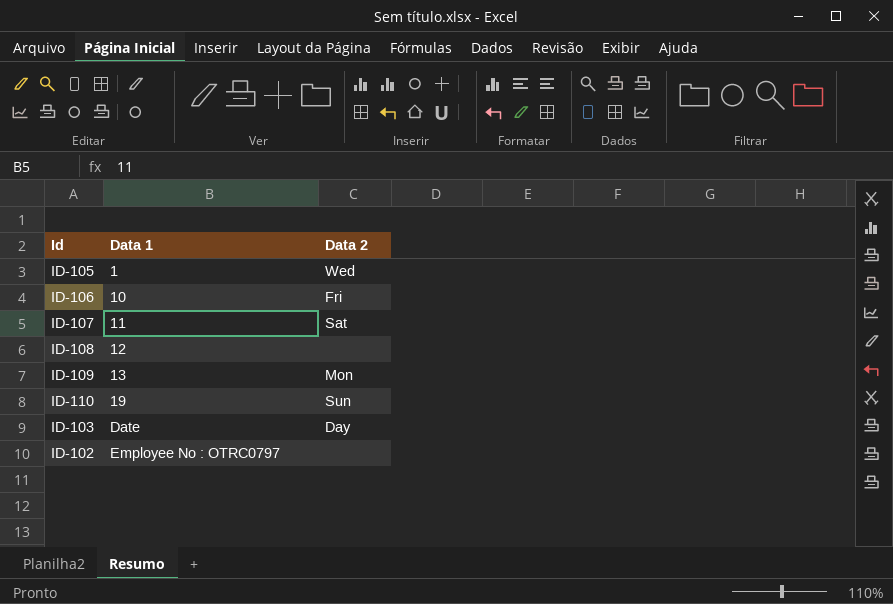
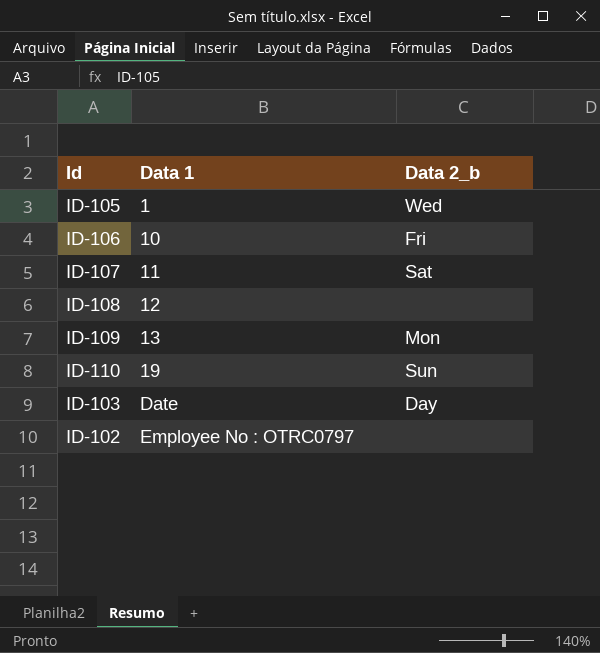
column name: Data 2 -> Data 2_b

